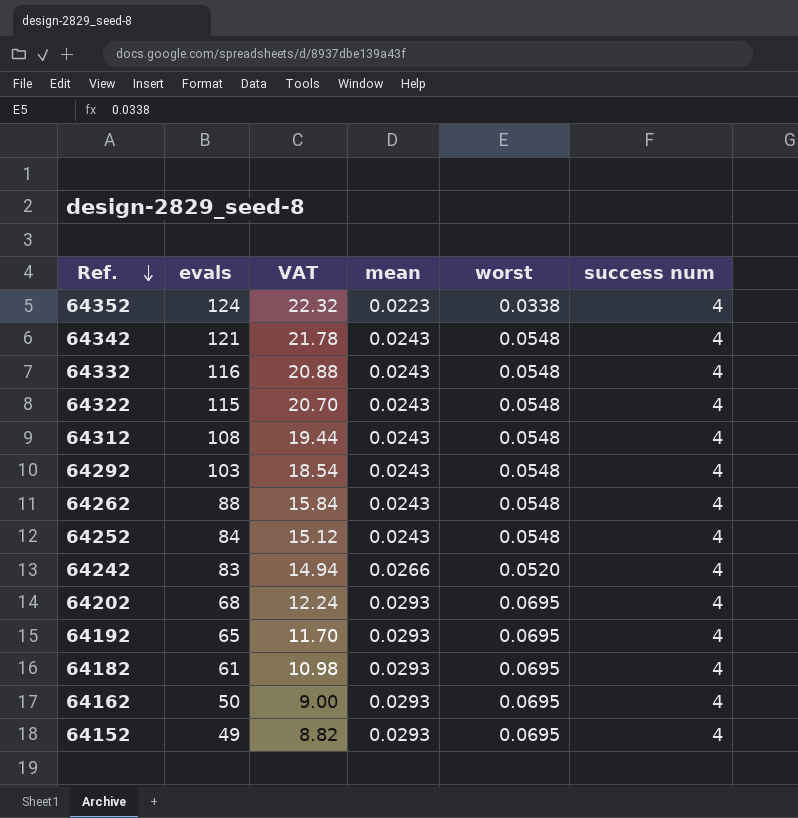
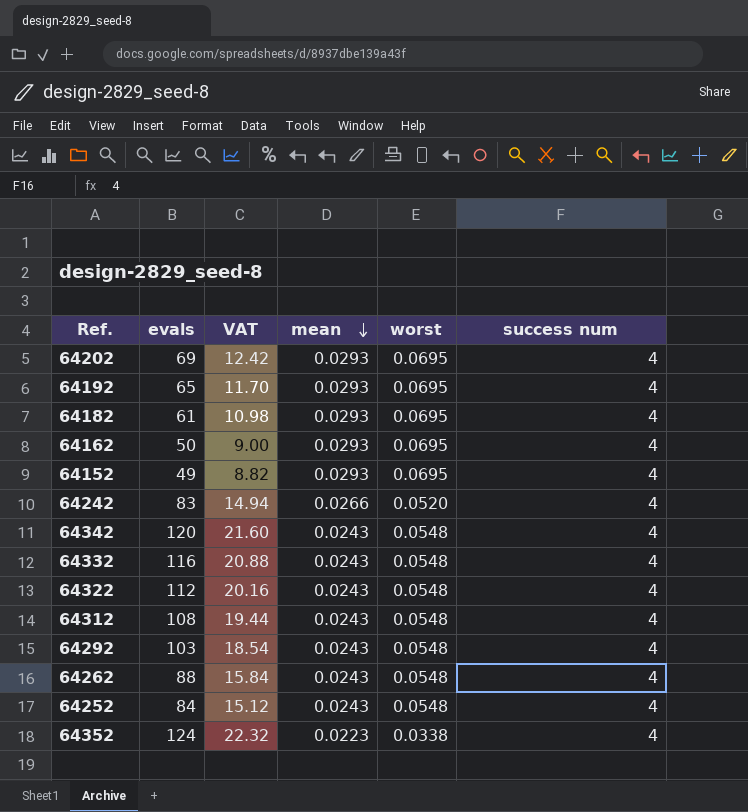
row order: Ref. descending -> mean descending
64202 | evals: 68 -> 69
64202 | VAT: 12.24 -> 12.42
64342 | evals: 121 -> 120
64342 | VAT: 21.78 -> 21.60
64322 | evals: 115 -> 112
64322 | VAT: 20.70 -> 20.16

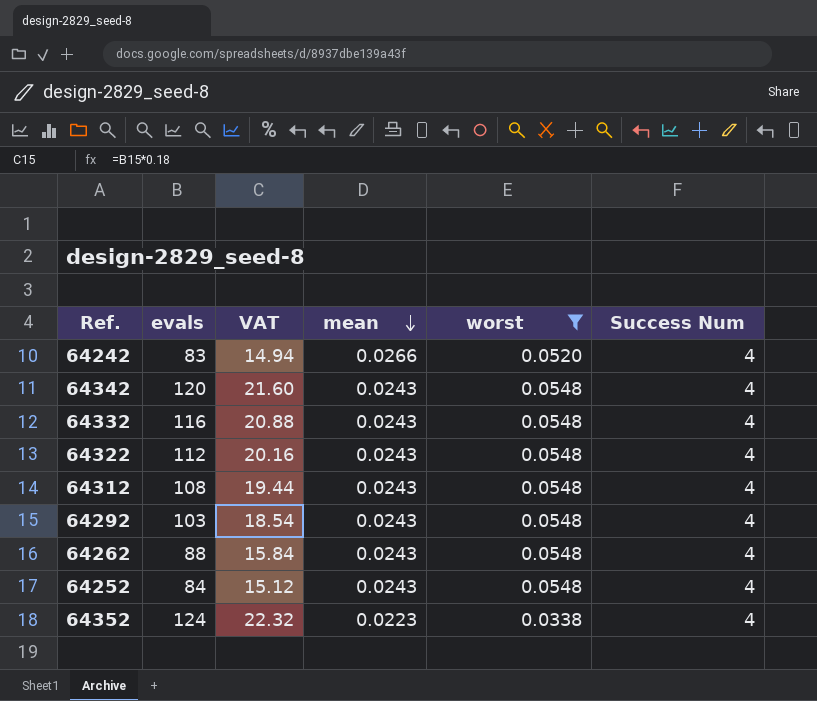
filter: none -> worst != 0.0695
column name: success num -> Success Num

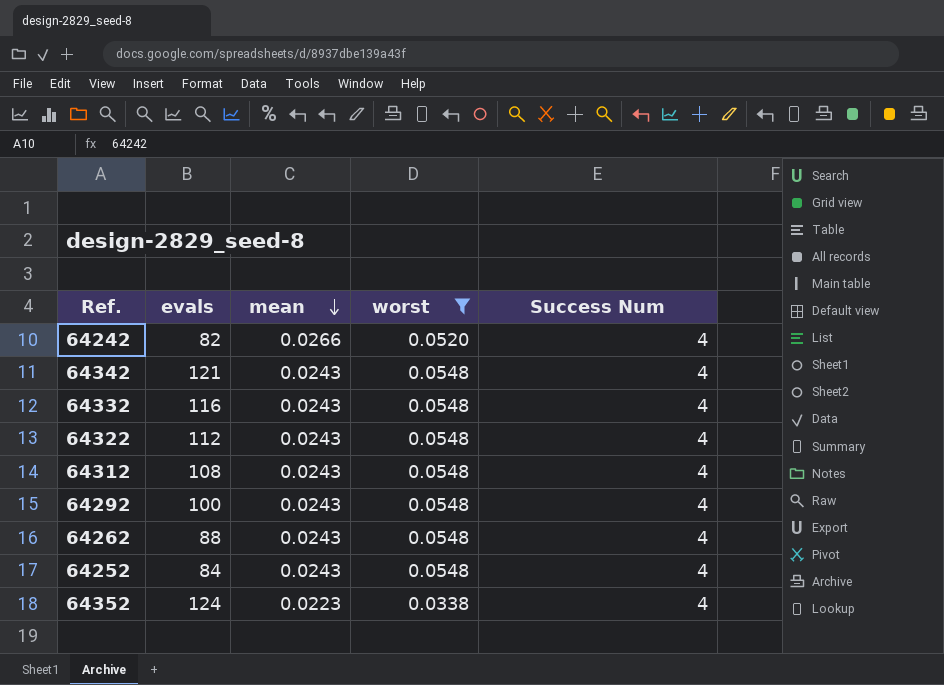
column VAT | formula: [evals] * 0.18 -> none
64242 | evals: 83 -> 82
64342 | evals: 120 -> 121
64292 | evals: 103 -> 100

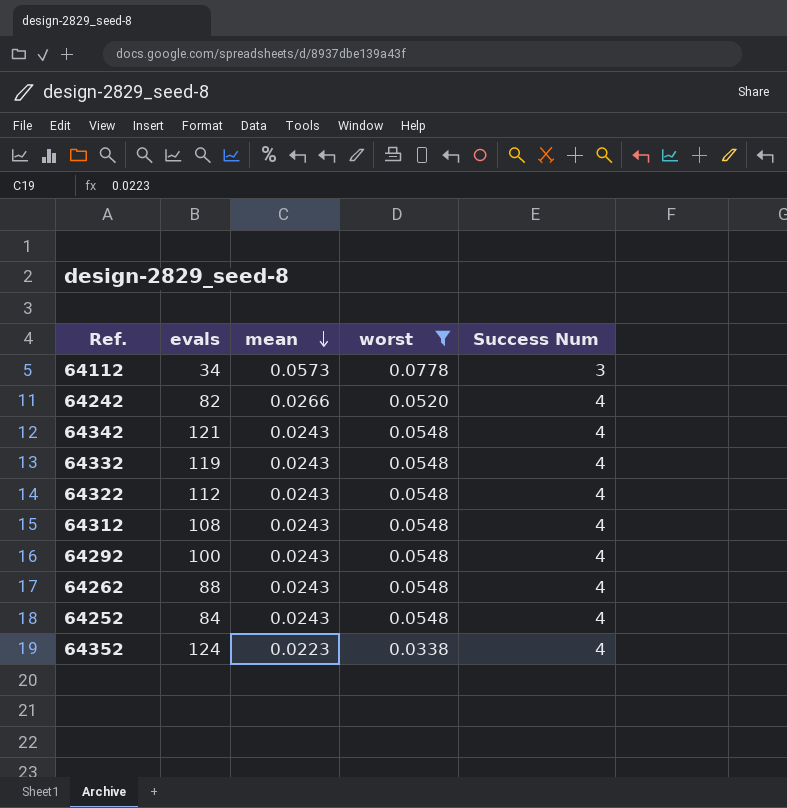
row 64112: none -> 34 | 0.0573 | 0.0778 | 3
64332 | evals: 116 -> 119

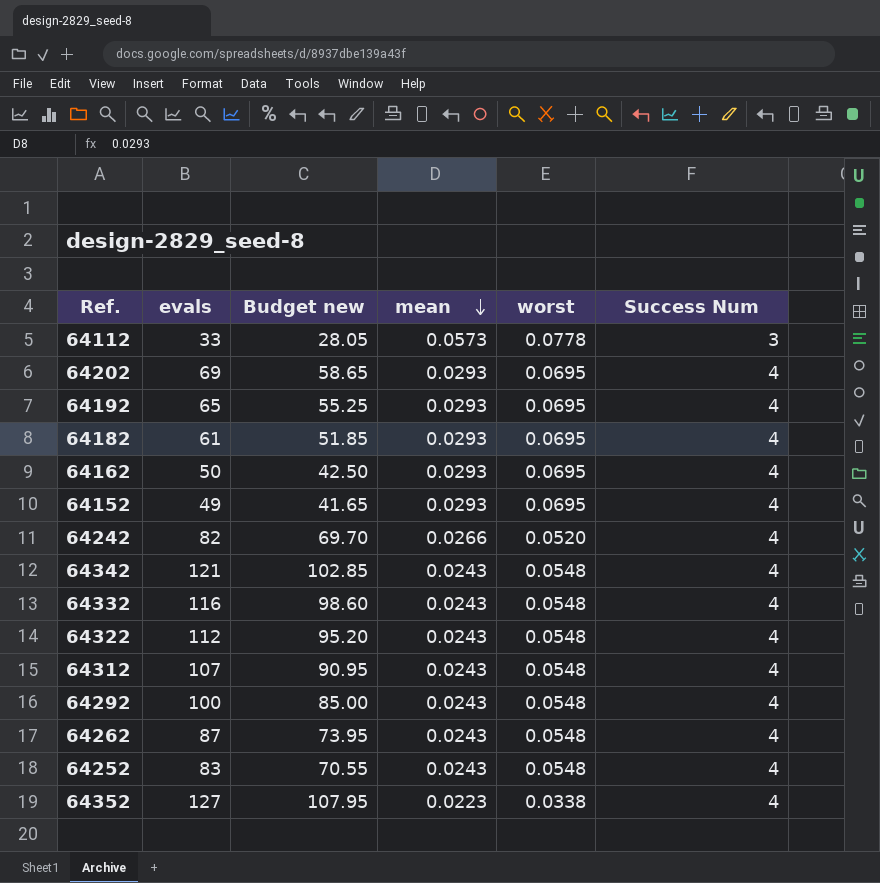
filter: worst != 0.0695 -> none
column Budget new | formula: none -> [evals] * 0.85
64112 | evals: 34 -> 33
64332 | evals: 119 -> 116
64312 | evals: 108 -> 107
64262 | evals: 88 -> 87
64252 | evals: 84 -> 83
64352 | evals: 124 -> 127

